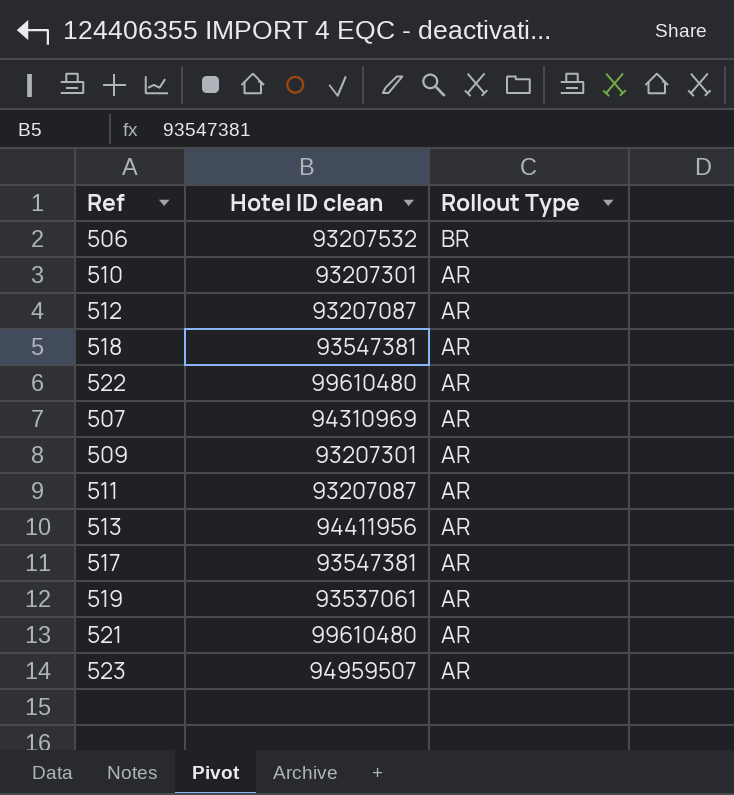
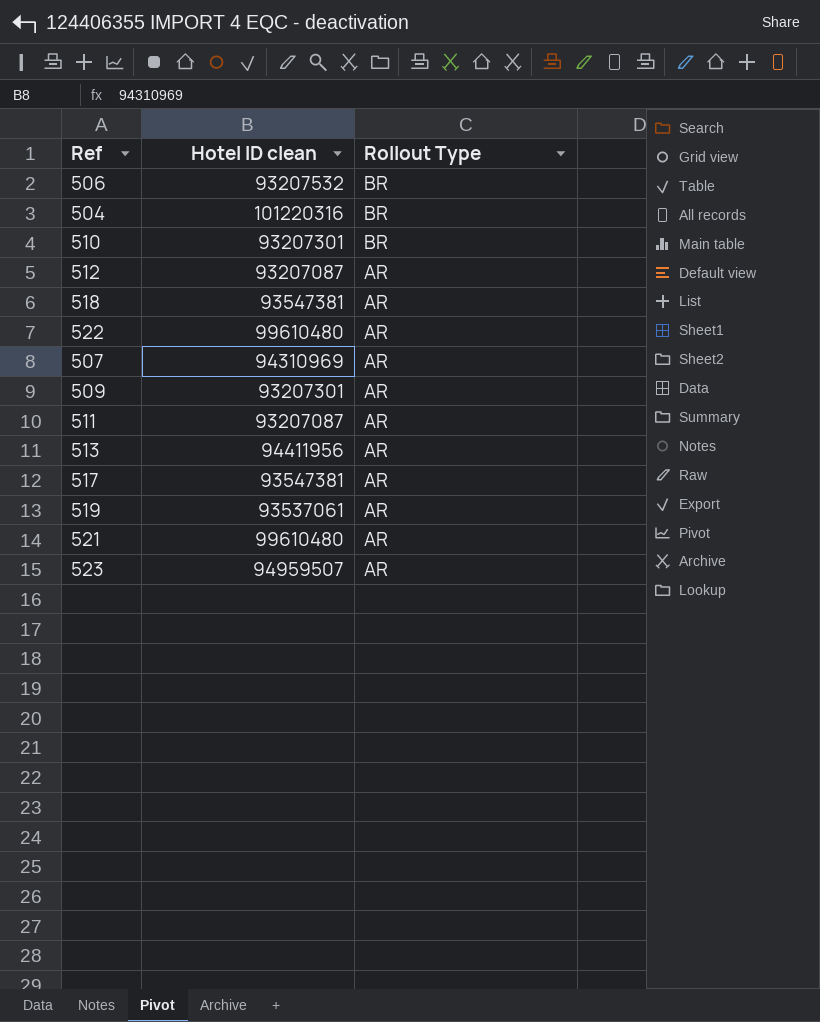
row 504: none -> 101220316 | BR
510 | Rollout Type: AR -> BR

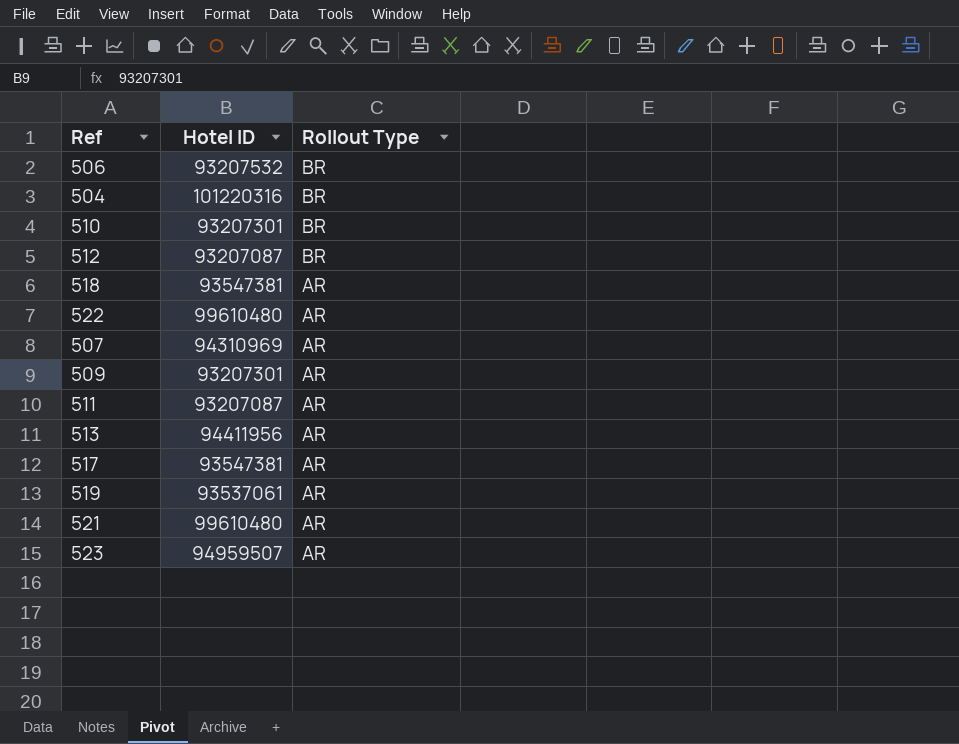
column name: Hotel ID clean -> Hotel ID
512 | Rollout Type: AR -> BR

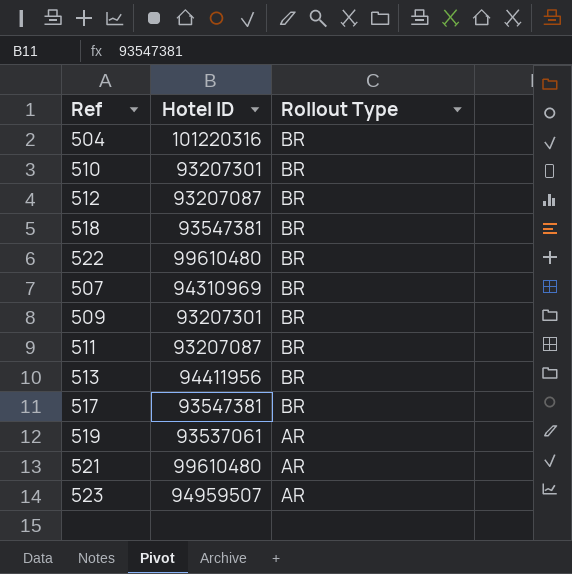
row 506: 93207532 | BR -> none
518 | Rollout Type: AR -> BR
522 | Rollout Type: AR -> BR
507 | Rollout Type: AR -> BR
509 | Rollout Type: AR -> BR
511 | Rollout Type: AR -> BR
513 | Rollout Type: AR -> BR
517 | Rollout Type: AR -> BR

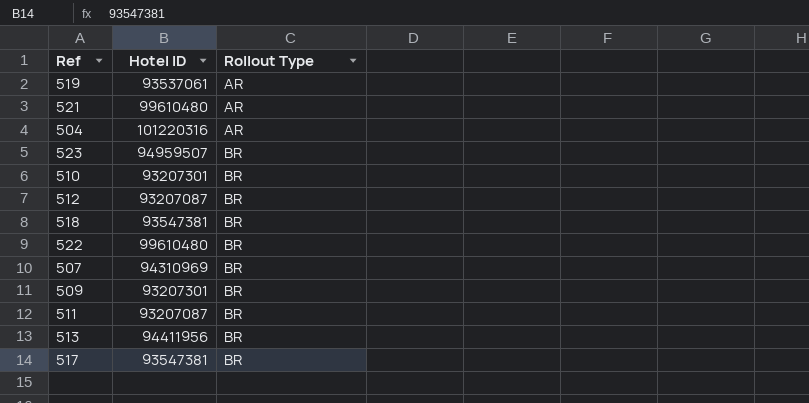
row order: Rollout Type descending -> Rollout Type ascending
504 | Rollout Type: BR -> AR
523 | Rollout Type: AR -> BR

